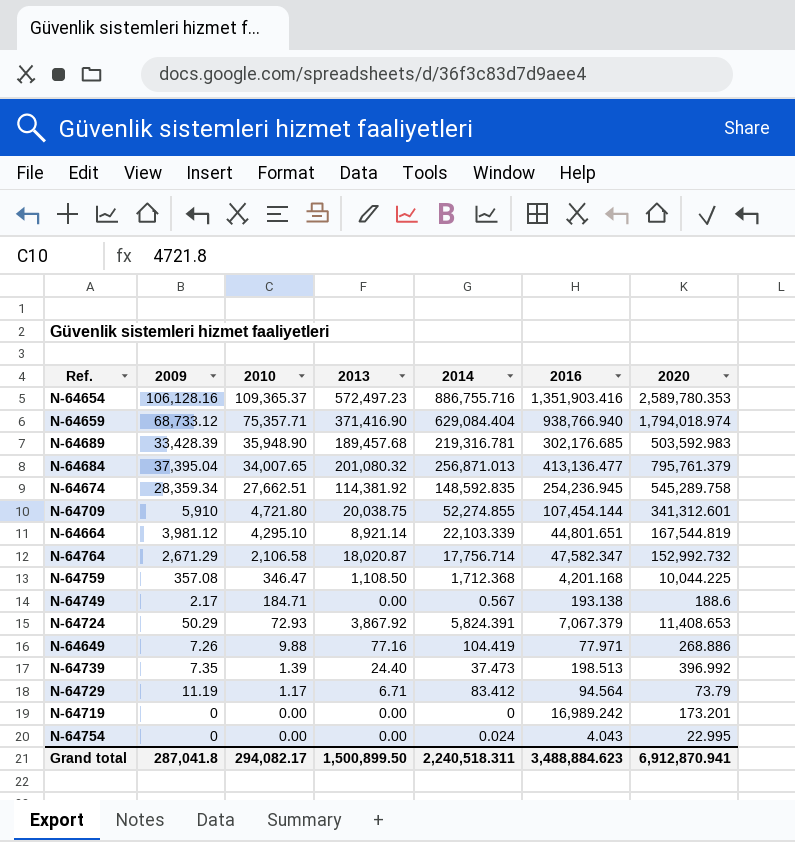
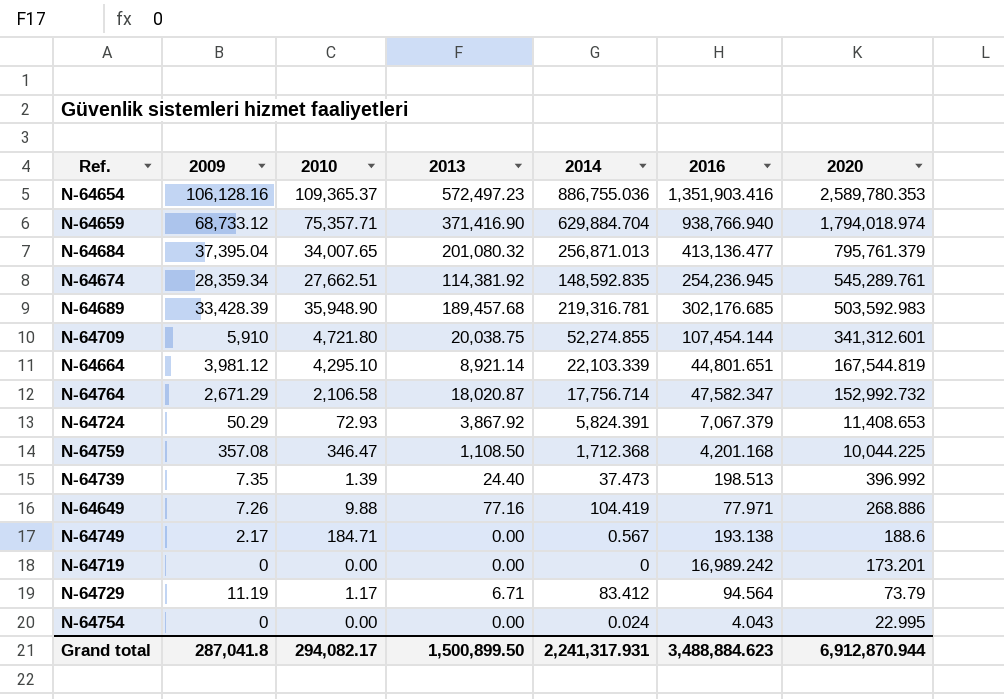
row order: 2010 descending -> 2020 descending
N-64654 | 2014: 886,755.716 -> 886,755.036
N-64659 | 2014: 629,084.404 -> 629,884.704
N-64674 | 2020: 545,289.758 -> 545,289.761
Grand total | 2014: 2,240,518.311 -> 2,241,317.931
Grand total | 2020: 6,912,870.941 -> 6,912,870.944

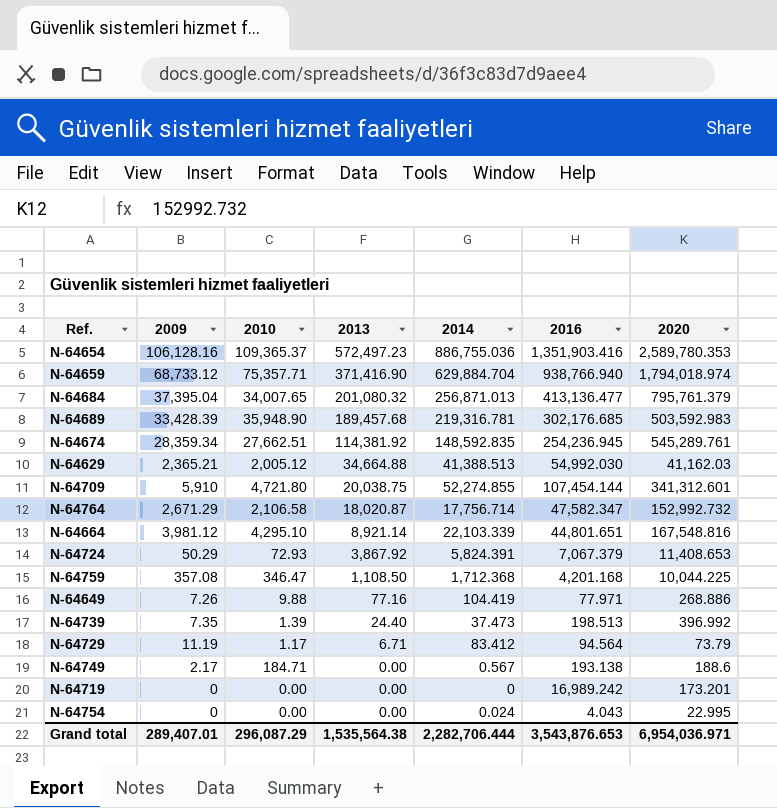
row order: 2020 descending -> 2013 descending
row N-64629: none -> 2,365.21 | 2,005.12 | 34,664.88 | 41,388.513 | 54,992.030 | 41,162.03
N-64664 | 2020: 167,544.819 -> 167,548.816
Grand total | 2009: 287,041.8 -> 289,407.01
Grand total | 2010: 294,082.17 -> 296,087.29
Grand total | 2013: 1,500,899.50 -> 1,535,564.38
Grand total | 2014: 2,241,317.931 -> 2,282,706.444
Grand total | 2016: 3,488,884.623 -> 3,543,876.653
Grand total | 2020: 6,912,870.944 -> 6,954,036.971

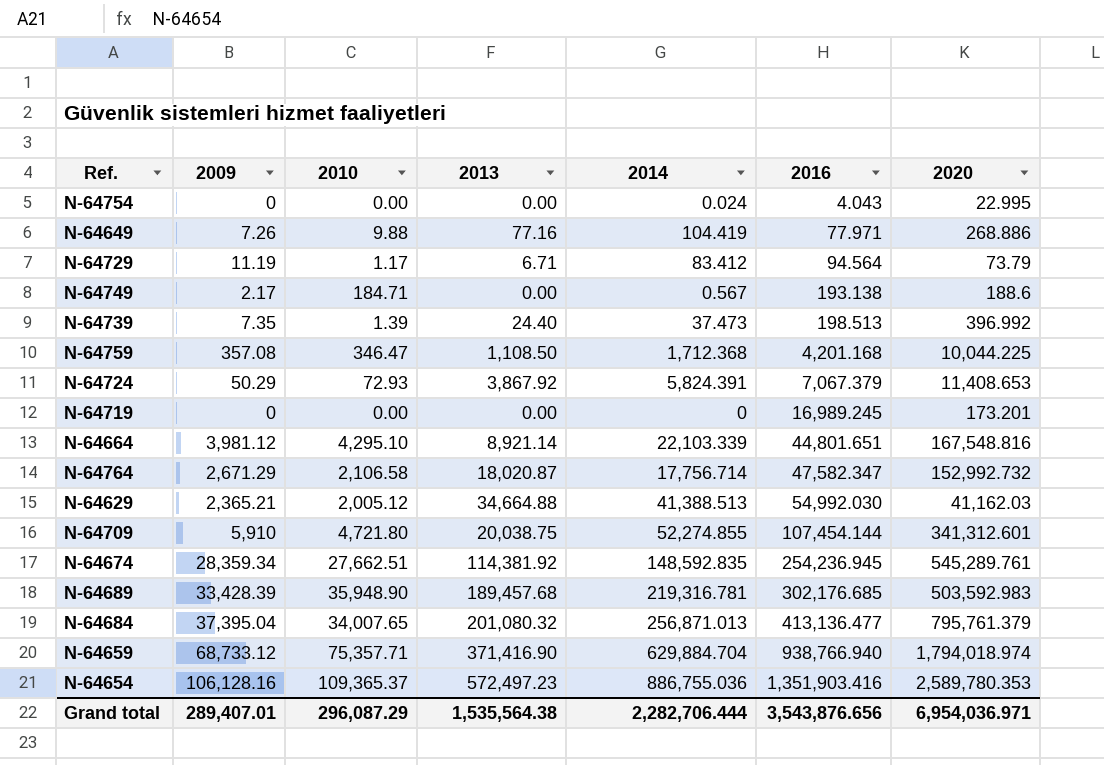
row order: 2013 descending -> 2016 ascending
N-64719 | 2016: 16,989.242 -> 16,989.245
Grand total | 2016: 3,543,876.653 -> 3,543,876.656

